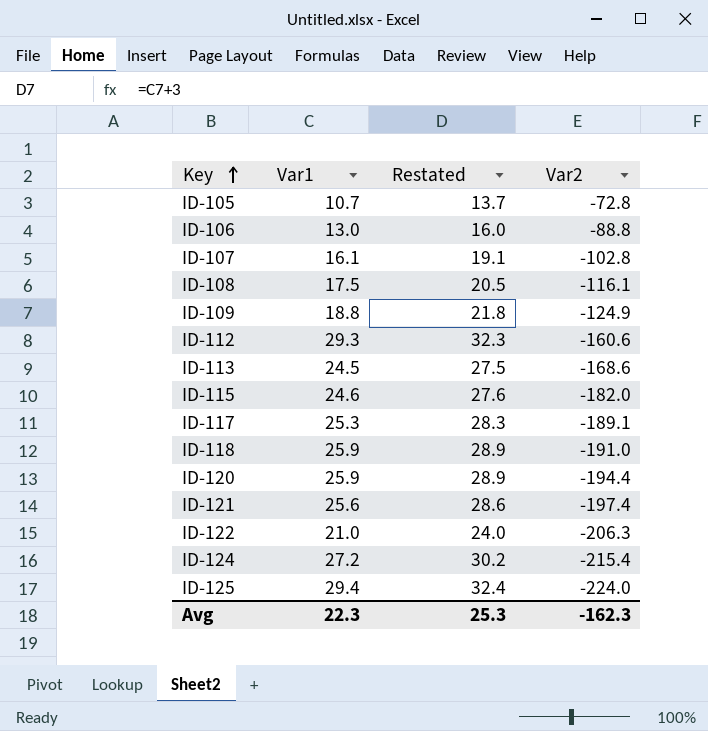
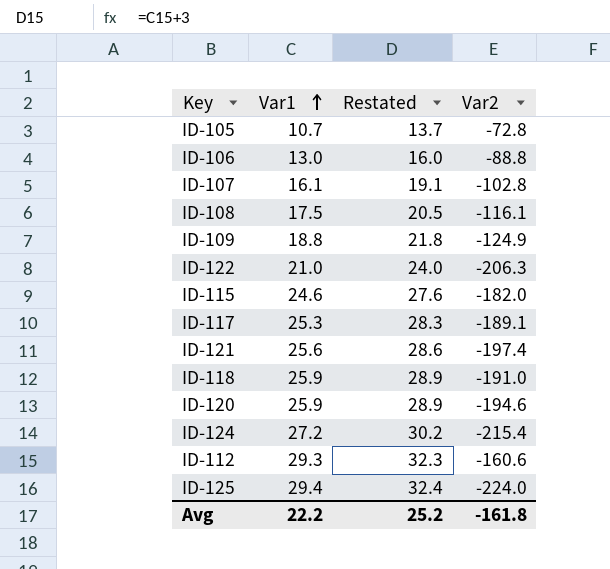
row order: Key ascending -> Var1 ascending
row ID-113: 24.5 | 27.5 | -168.6 -> none
ID-120 | Var2: -194.4 -> -194.6
Avg | Var1: 22.3 -> 22.2
Avg | Restated: 25.3 -> 25.2
Avg | Var2: -162.3 -> -161.8

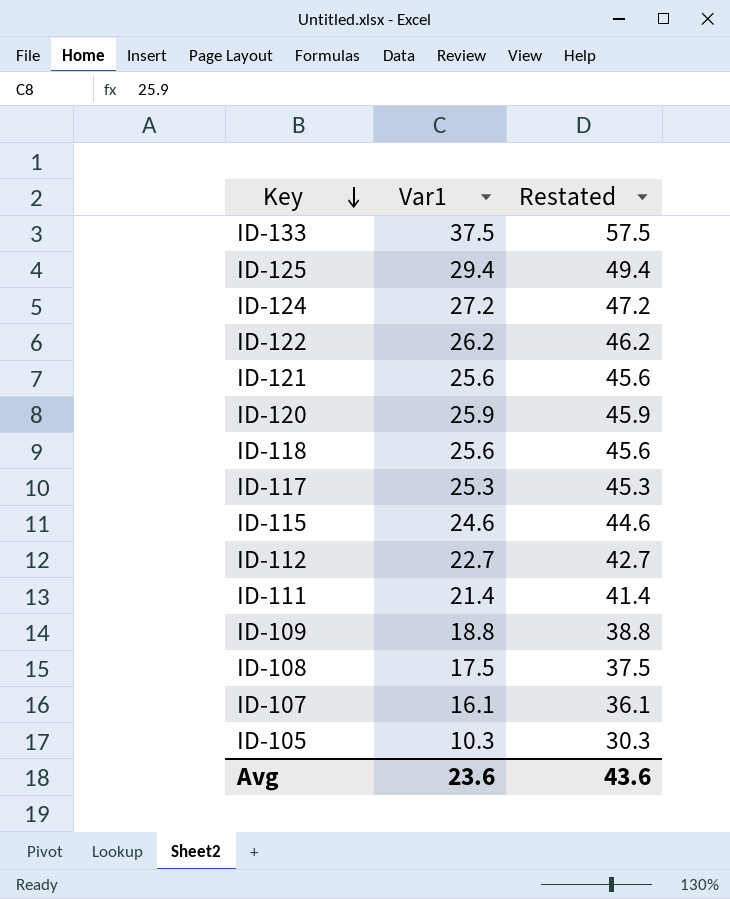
row order: Var1 ascending -> Key descending
column Var2 | position: 4 -> none
column Restated | formula: [Var1] + 3 -> [Var1] + 20
row ID-106: 13.0 | 16.0 | -88.8 -> none
row ID-133: none -> 37.5 | 57.5
ID-122 | Var1: 21.0 -> 26.2
ID-118 | Var1: 25.9 -> 25.6
ID-112 | Var1: 29.3 -> 22.7
row ID-111: none -> 21.4 | 41.4
ID-105 | Var1: 10.7 -> 10.3
Avg | Var1: 22.2 -> 23.6
Avg | Restated: 25.2 -> 43.6

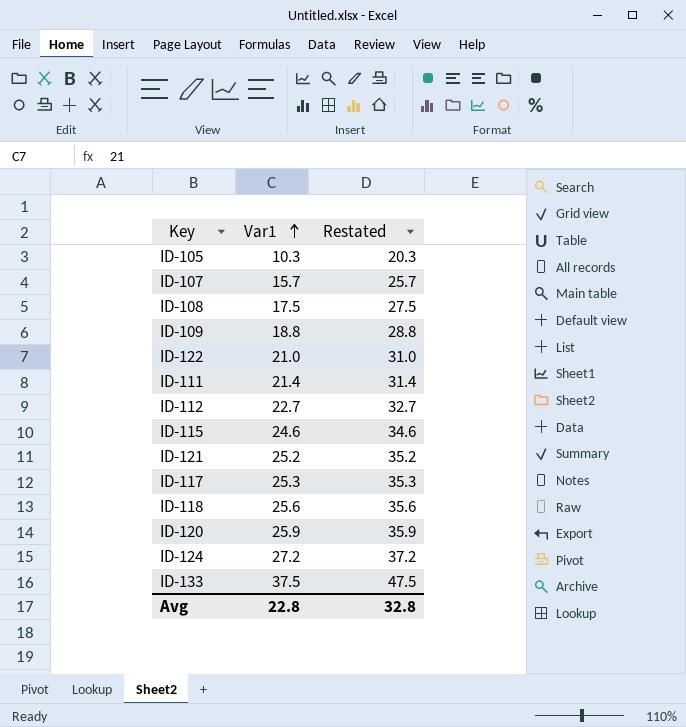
row order: Key descending -> Var1 ascending
column Restated | formula: [Var1] + 20 -> [Var1] + 10
row ID-125: 29.4 | 49.4 -> none
ID-107 | Var1: 16.1 -> 15.7
ID-122 | Var1: 26.2 -> 21.0
ID-121 | Var1: 25.6 -> 25.2
Avg | Var1: 23.6 -> 22.8
Avg | Restated: 43.6 -> 32.8

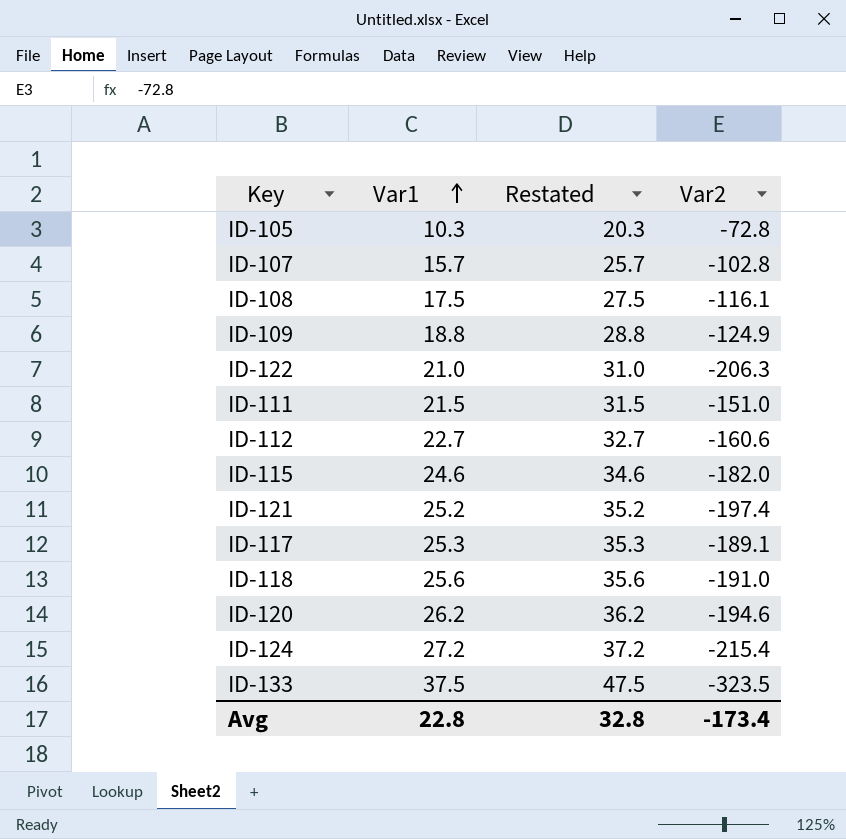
column Var2 | position: none -> 4
ID-111 | Var1: 21.4 -> 21.5
ID-111 | Restated: 31.4 -> 31.5
ID-120 | Var1: 25.9 -> 26.2
ID-120 | Restated: 35.9 -> 36.2

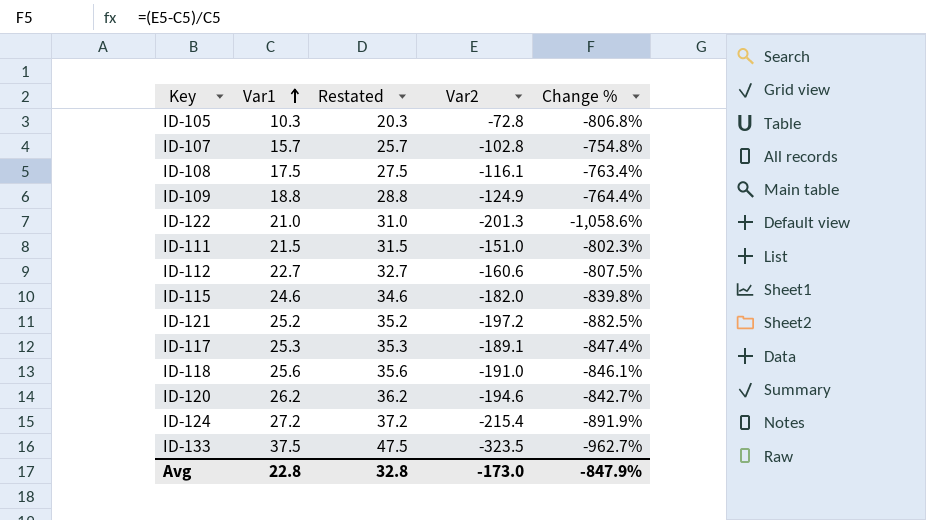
column Change % | formula: none -> ([Var2] - [Var1]) / [Var1]
ID-122 | Var2: -206.3 -> -201.3
ID-121 | Var2: -197.4 -> -197.2
Avg | Var2: -173.4 -> -173.0

